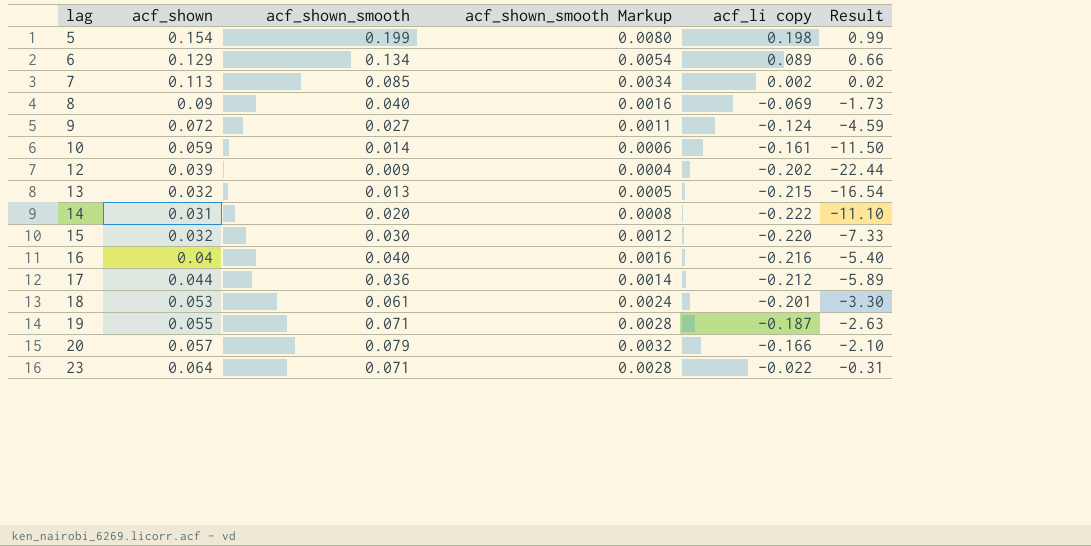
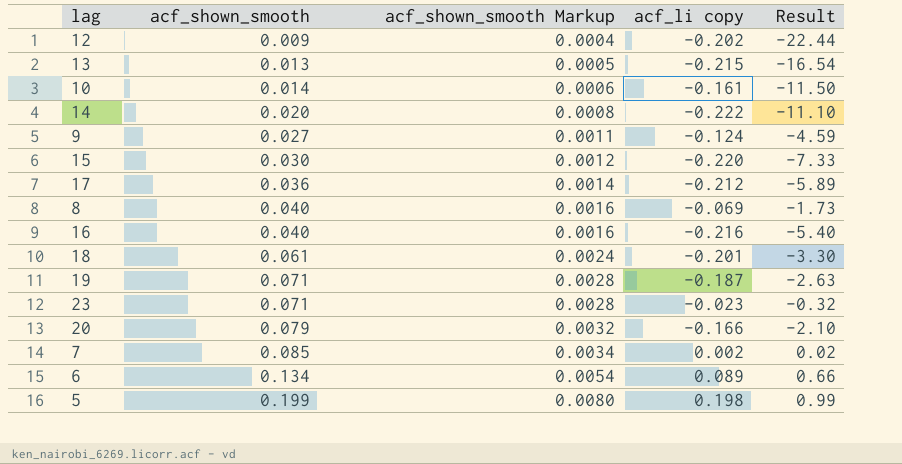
row order: lag ascending -> acf_shown_smooth ascending
column acf_shown | position: 2 -> none
23 | acf_li copy: -0.022 -> -0.023
23 | Result: -0.31 -> -0.32

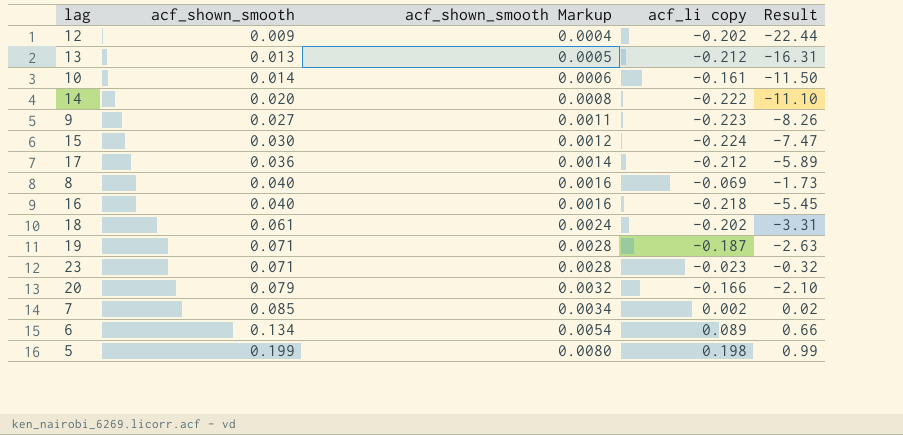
13 | acf_li copy: -0.215 -> -0.212
13 | Result: -16.54 -> -16.31
9 | acf_li copy: -0.124 -> -0.223
9 | Result: -4.59 -> -8.26
15 | acf_li copy: -0.220 -> -0.224
15 | Result: -7.33 -> -7.47
16 | acf_li copy: -0.216 -> -0.218
16 | Result: -5.40 -> -5.45
18 | acf_li copy: -0.201 -> -0.202
18 | Result: -3.30 -> -3.31

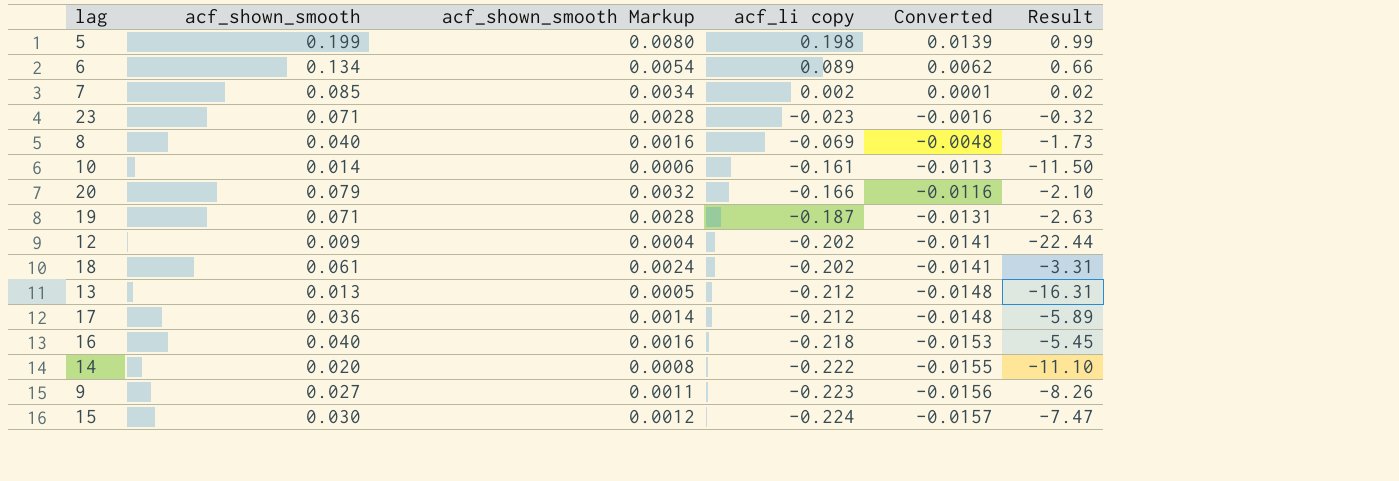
row order: acf_shown_smooth ascending -> acf_li copy descending
column Converted | formula: none -> [acf_li copy] * 0.07

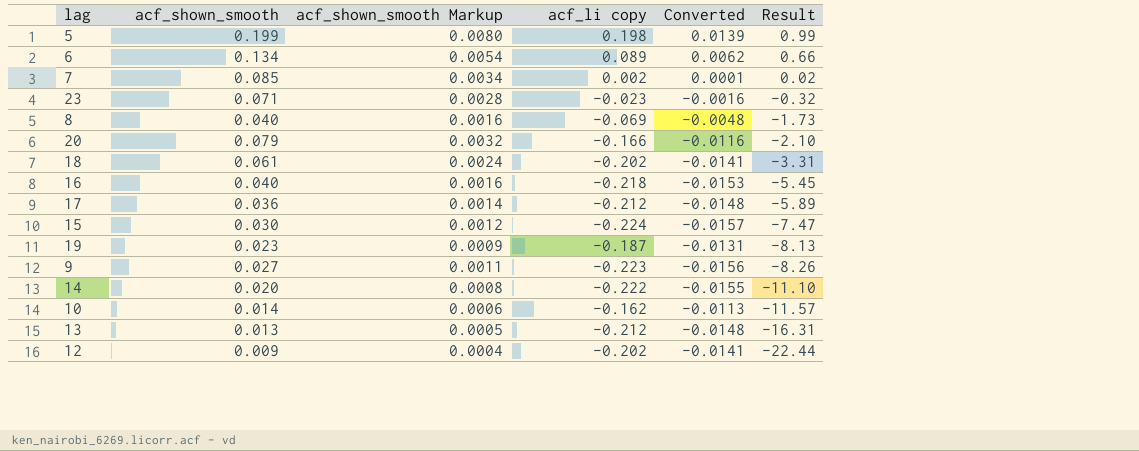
row order: acf_li copy descending -> Result descending
19 | acf_shown_smooth: 0.071 -> 0.023
19 | acf_shown_smooth Markup: 0.0028 -> 0.0009
19 | Result: -2.63 -> -8.13
10 | acf_li copy: -0.161 -> -0.162
10 | Result: -11.50 -> -11.57

